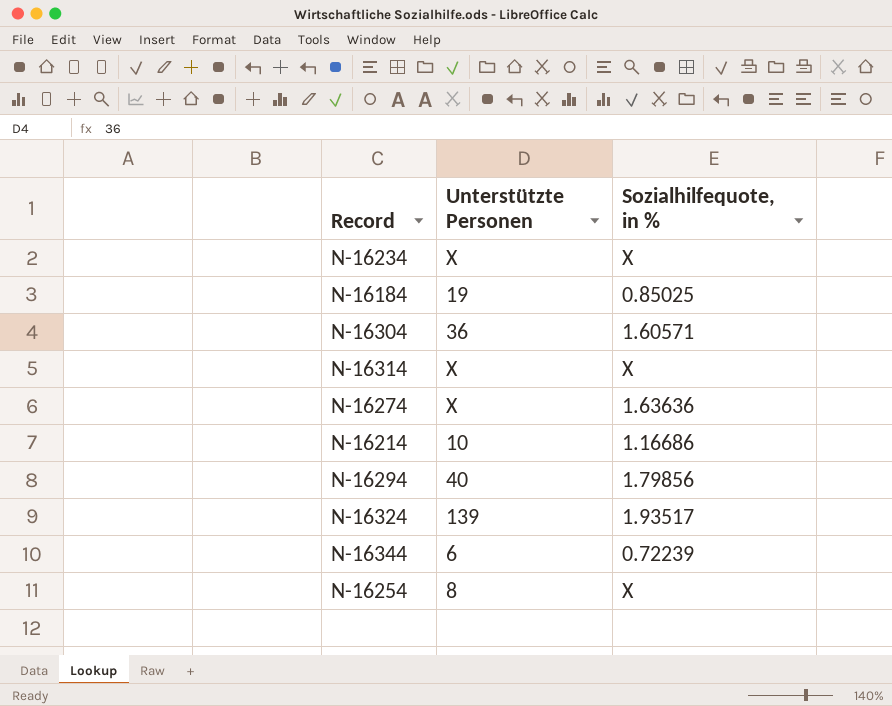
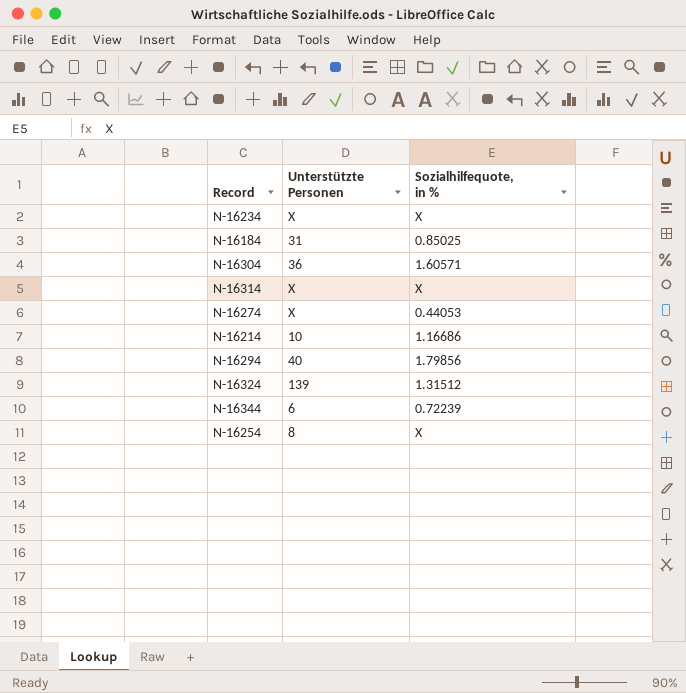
N-16184 | Unterstützte Personen: 19 -> 31
N-16274 | Sozialhilfequote, in %: 1.63636 -> 0.44053
N-16324 | Sozialhilfequote, in %: 1.93517 -> 1.31512

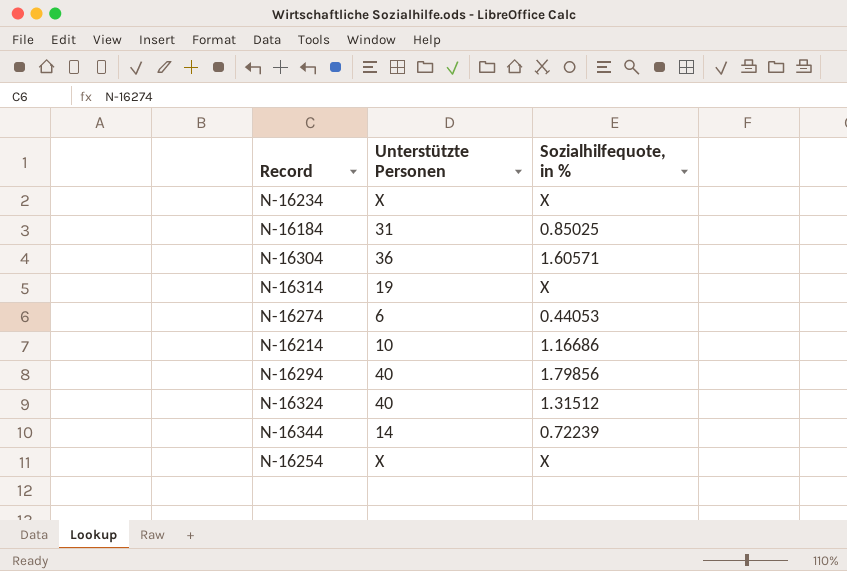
N-16314 | Unterstützte Personen: X -> 19
N-16274 | Unterstützte Personen: X -> 6
N-16324 | Unterstützte Personen: 139 -> 40
N-16344 | Unterstützte Personen: 6 -> 14
N-16254 | Unterstützte Personen: 8 -> X

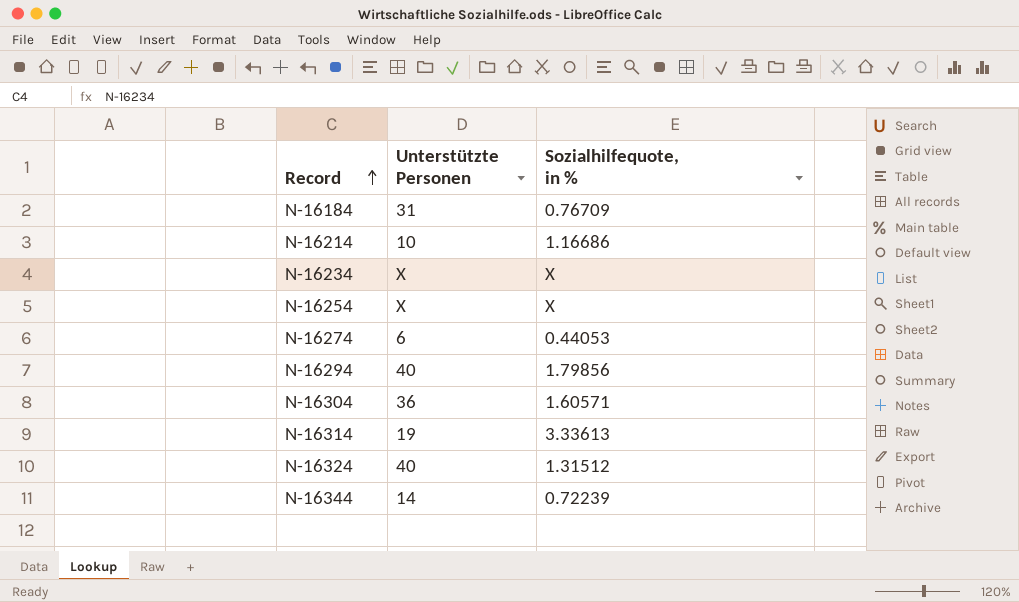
row order: none -> Record ascending
N-16184 | Sozialhilfequote, in %: 0.85025 -> 0.76709
N-16314 | Sozialhilfequote, in %: X -> 3.33613

